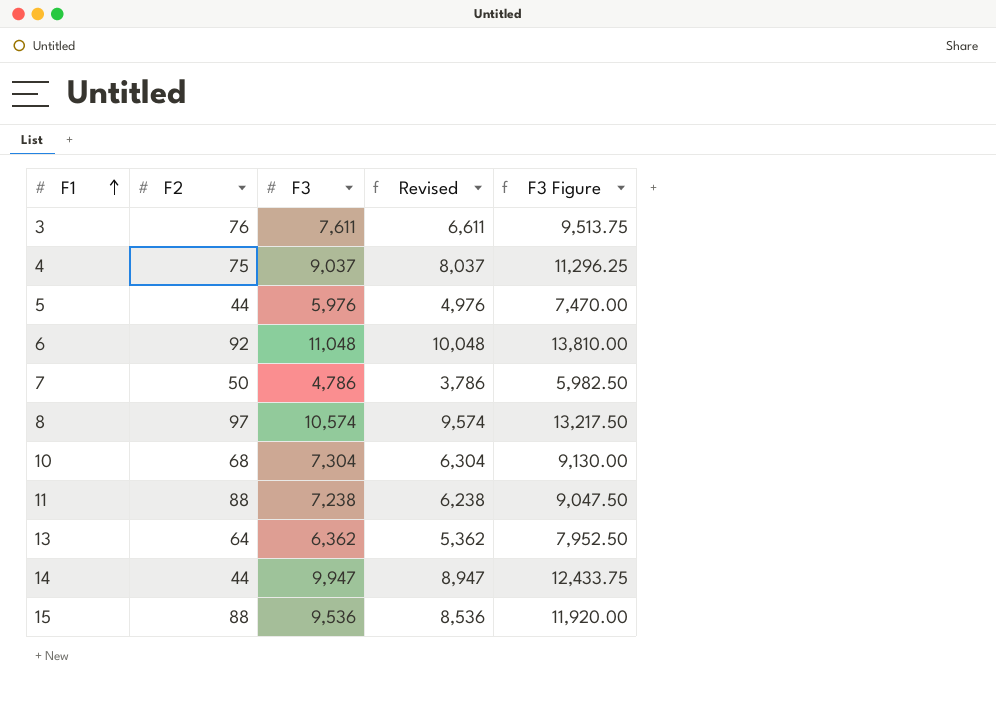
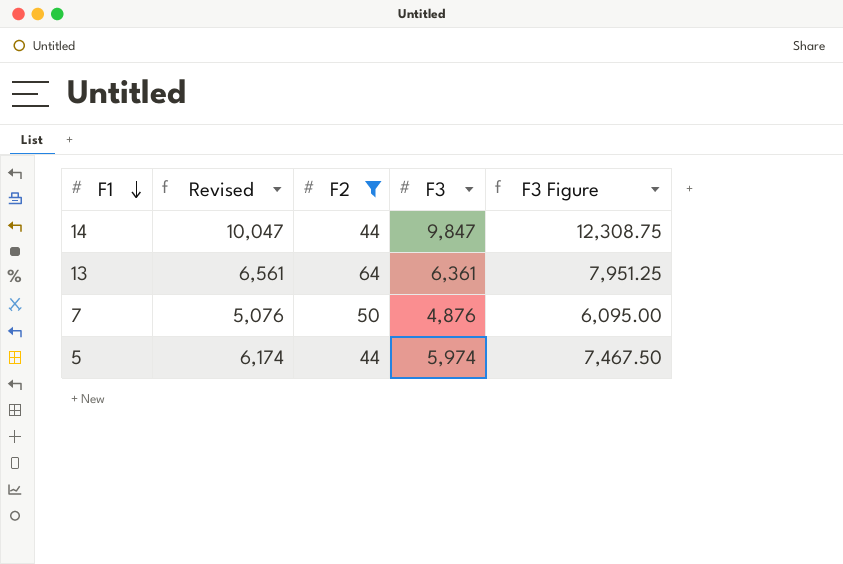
filter: none -> F2 <= 64
row order: F1 ascending -> F1 descending
column Revised | formula: [F3] - 1000 -> [F3] + 200
column Revised | position: 4 -> 2
14 | F3: 9,947 -> 9,847
14 | F3 Figure: 12,433.75 -> 12,308.75
13 | F3: 6,362 -> 6,361
13 | F3 Figure: 7,952.50 -> 7,951.25
7 | F3: 4,786 -> 4,876
7 | F3 Figure: 5,982.50 -> 6,095.00
5 | F3: 5,976 -> 5,974
5 | F3 Figure: 7,470.00 -> 7,467.50

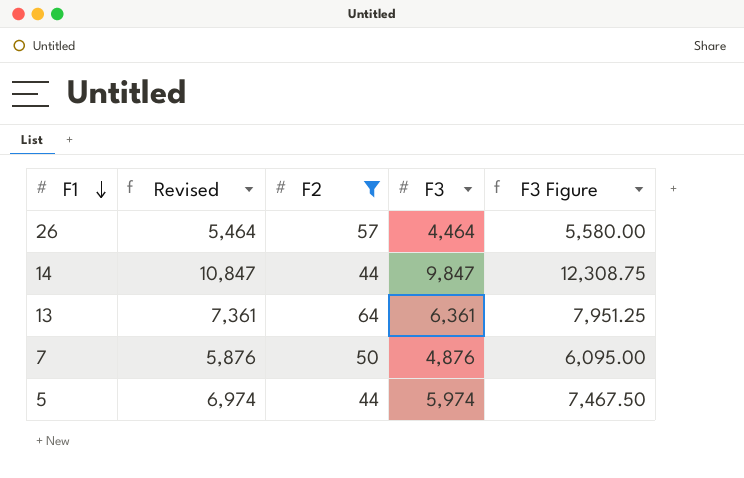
column Revised | formula: [F3] + 200 -> [F3] + 1000
row 26: none -> 5,464 | 57 | 4,464 | 5,580.00

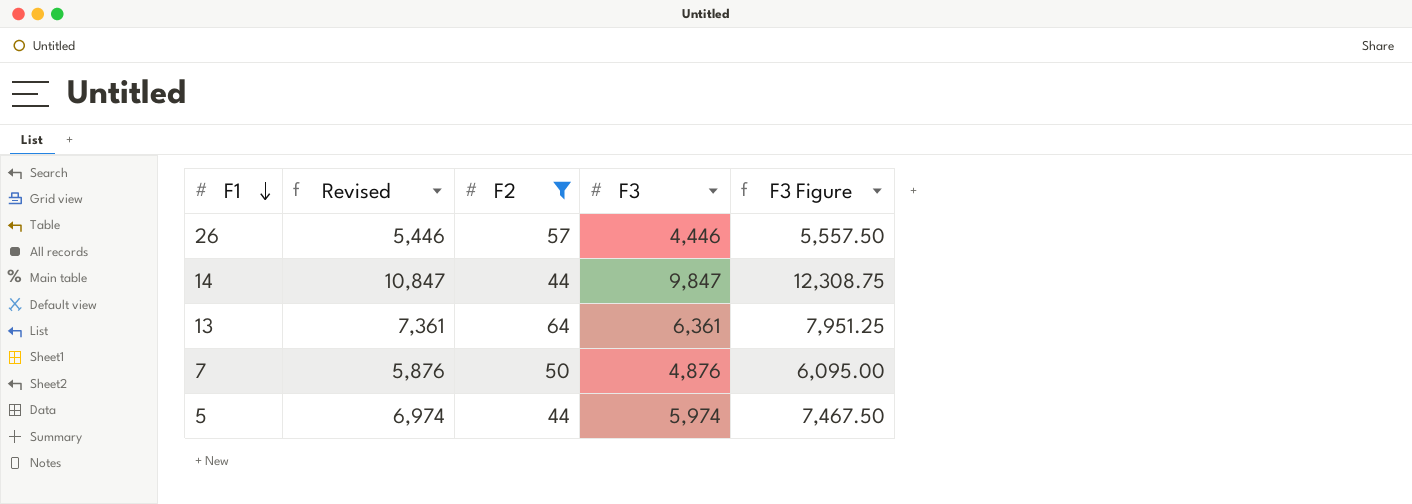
26 | Revised: 5,464 -> 5,446
26 | F3: 4,464 -> 4,446
26 | F3 Figure: 5,580.00 -> 5,557.50

